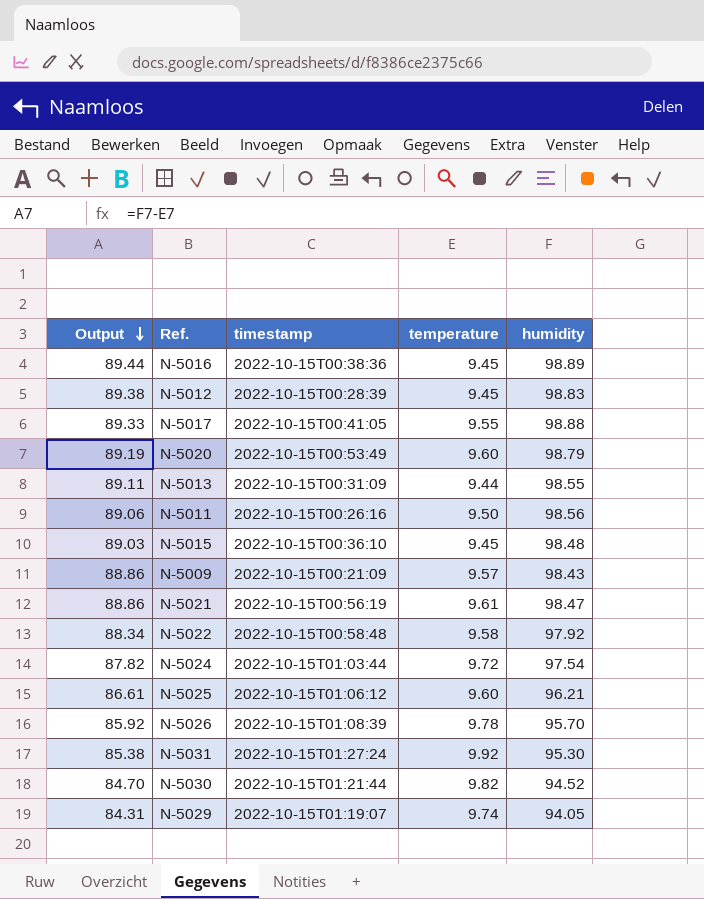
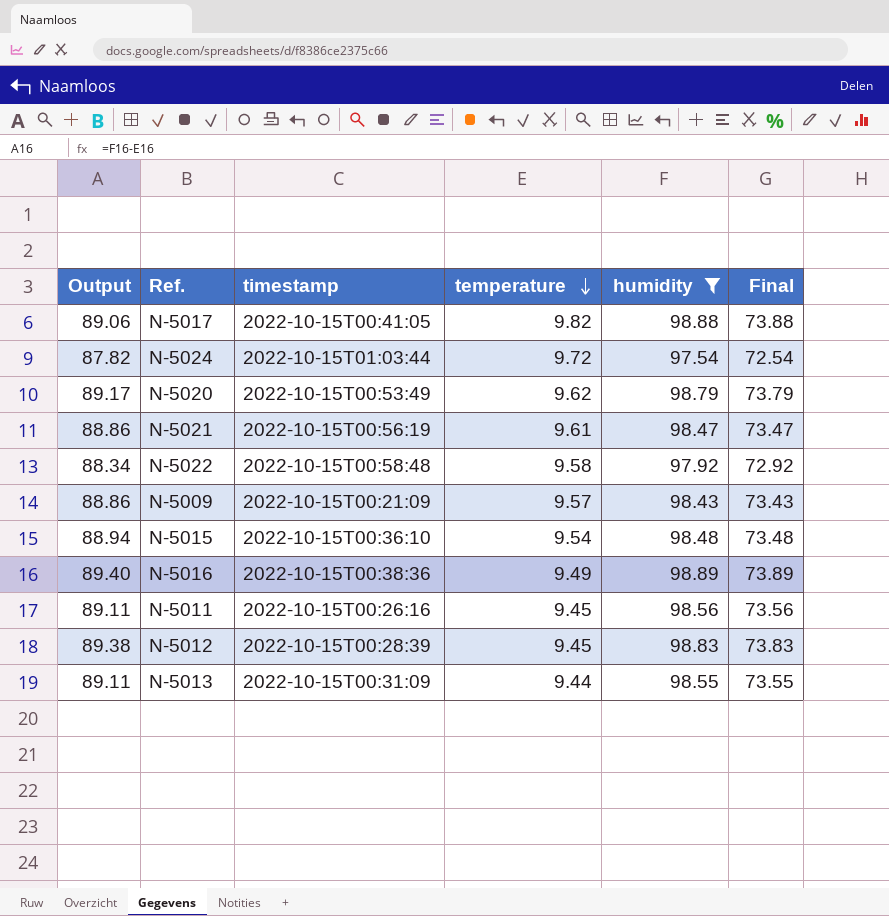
filter: none -> humidity >= 97.54
row order: Output descending -> temperature descending
column Final | formula: none -> [humidity] - 25
N-5017 | Output: 89.33 -> 89.06
N-5017 | temperature: 9.55 -> 9.82
N-5020 | Output: 89.19 -> 89.17
N-5020 | temperature: 9.60 -> 9.62
N-5015 | Output: 89.03 -> 88.94
N-5015 | temperature: 9.45 -> 9.54
N-5016 | Output: 89.44 -> 89.40
N-5016 | temperature: 9.45 -> 9.49
N-5011 | Output: 89.06 -> 89.11
N-5011 | temperature: 9.50 -> 9.45

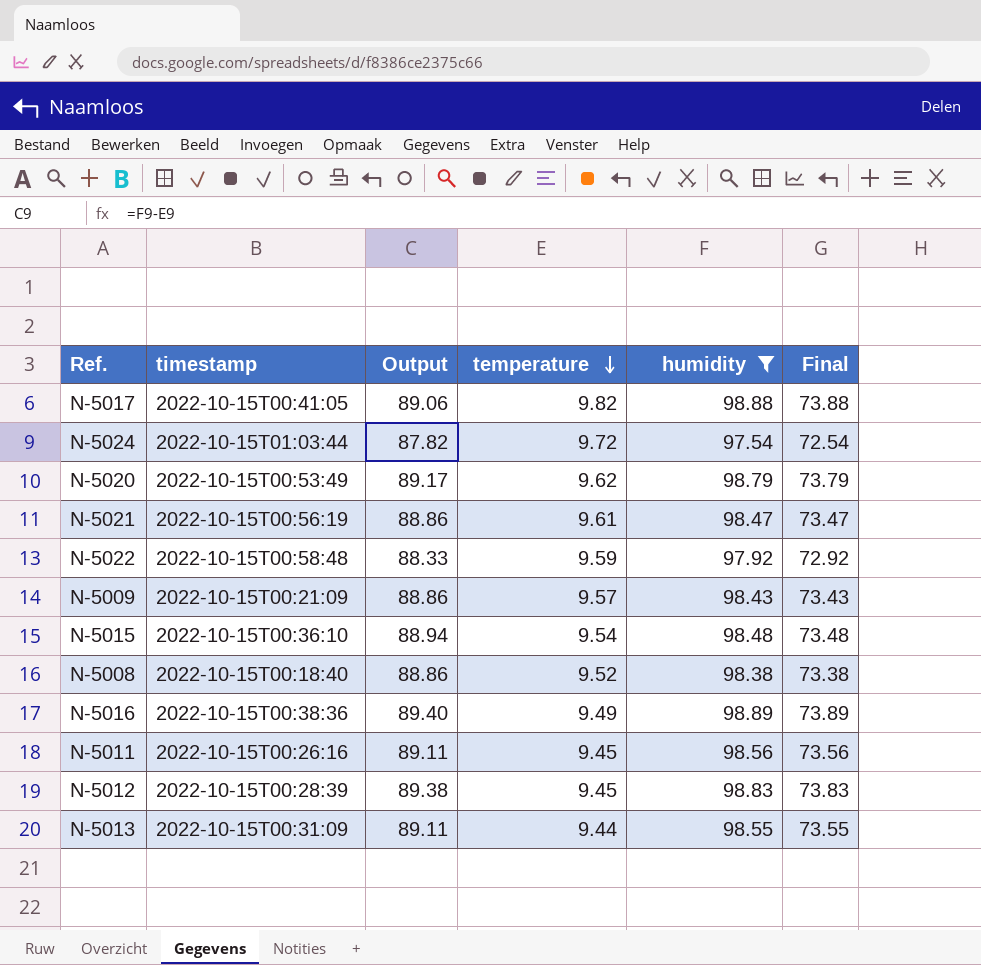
column Output | position: 1 -> 3
N-5022 | Output: 88.34 -> 88.33
N-5022 | temperature: 9.58 -> 9.59
row N-5008: none -> 2022-10-15T00:18:40 | 88.86 | 9.52 | 98.38 | 73.38

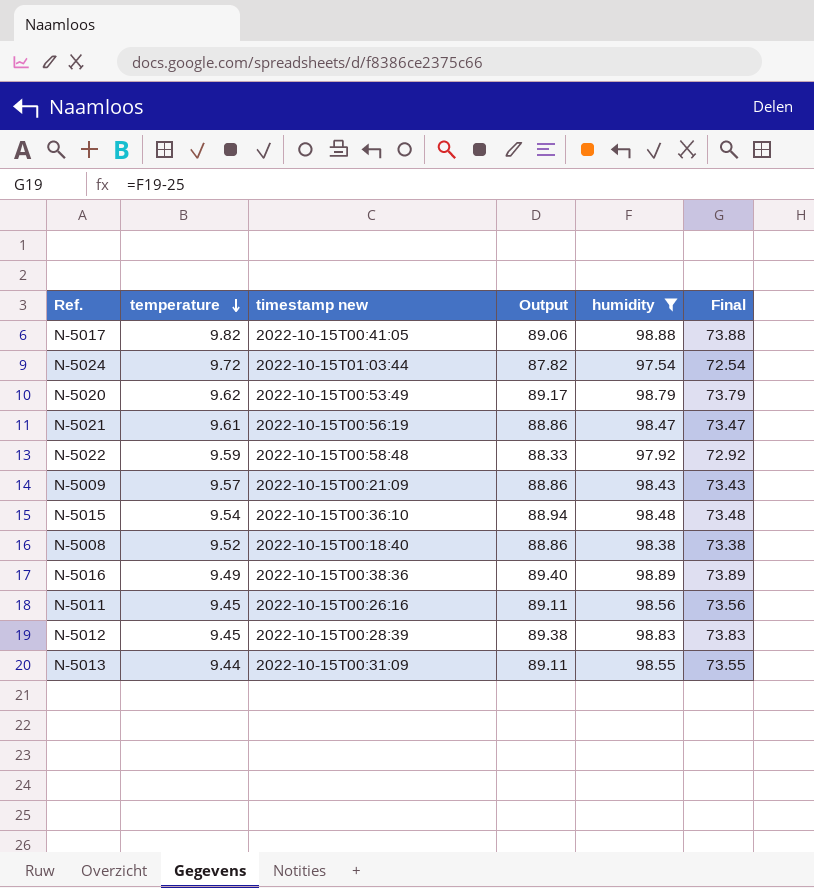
column temperature | position: 4 -> 2
column name: timestamp -> timestamp new

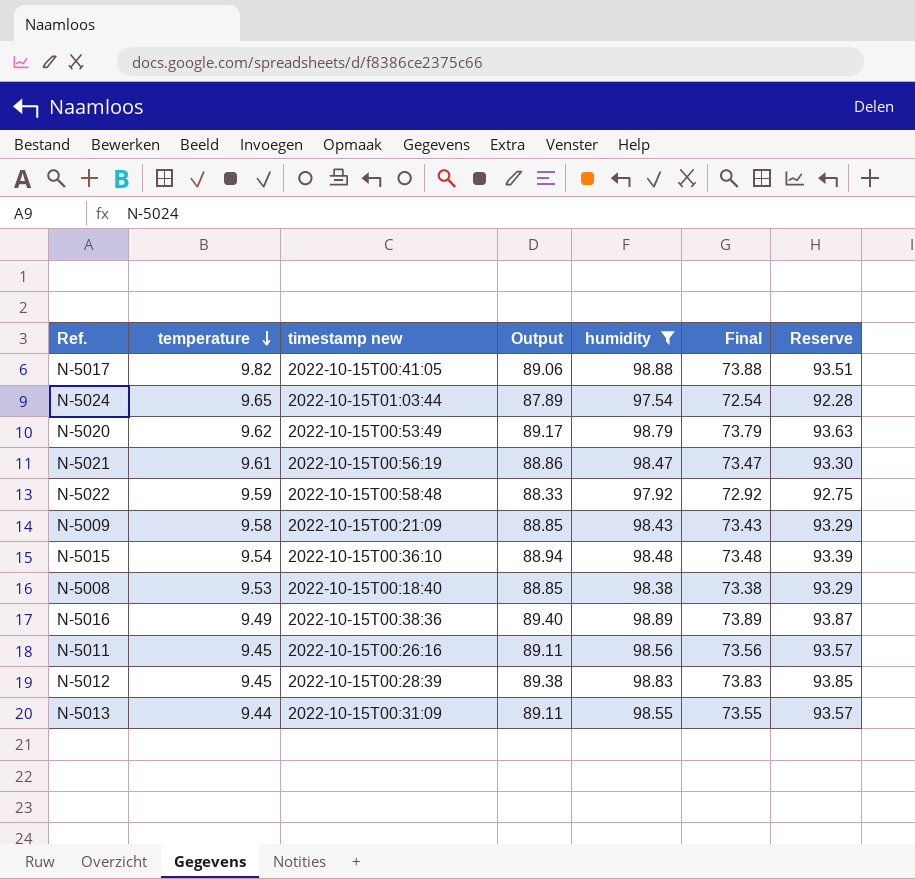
column Reserve | formula: none -> [Output] * 1.05
N-5024 | temperature: 9.72 -> 9.65
N-5024 | Output: 87.82 -> 87.89
N-5009 | temperature: 9.57 -> 9.58
N-5009 | Output: 88.86 -> 88.85
N-5008 | temperature: 9.52 -> 9.53
N-5008 | Output: 88.86 -> 88.85

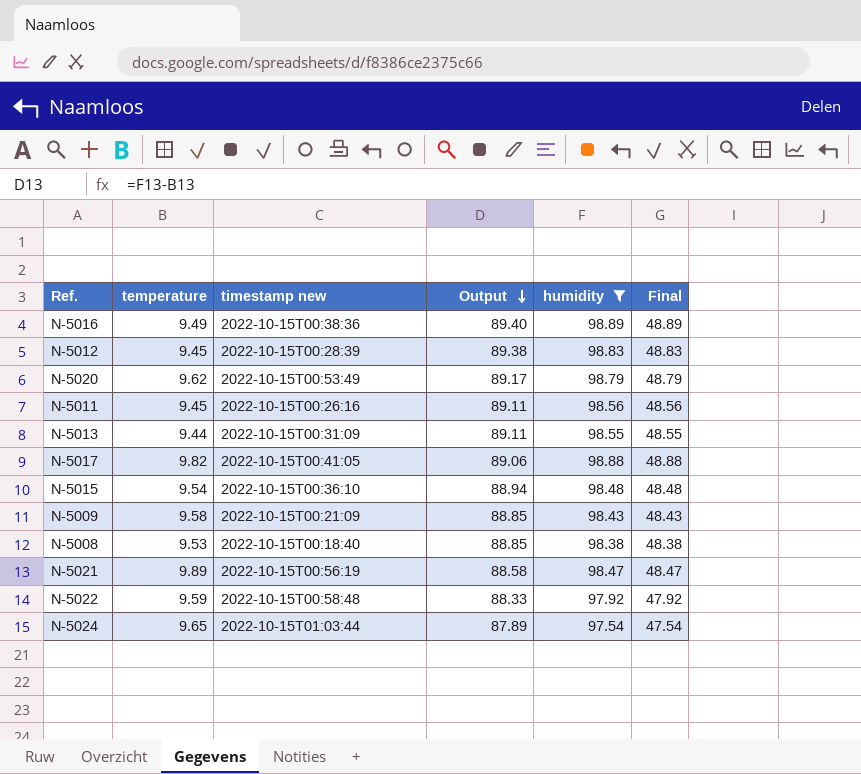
row order: temperature descending -> Output descending
column Reserve | formula: [Output] * 1.05 -> none
column Final | formula: [humidity] - 25 -> [humidity] - 50
N-5021 | temperature: 9.61 -> 9.89
N-5021 | Output: 88.86 -> 88.58

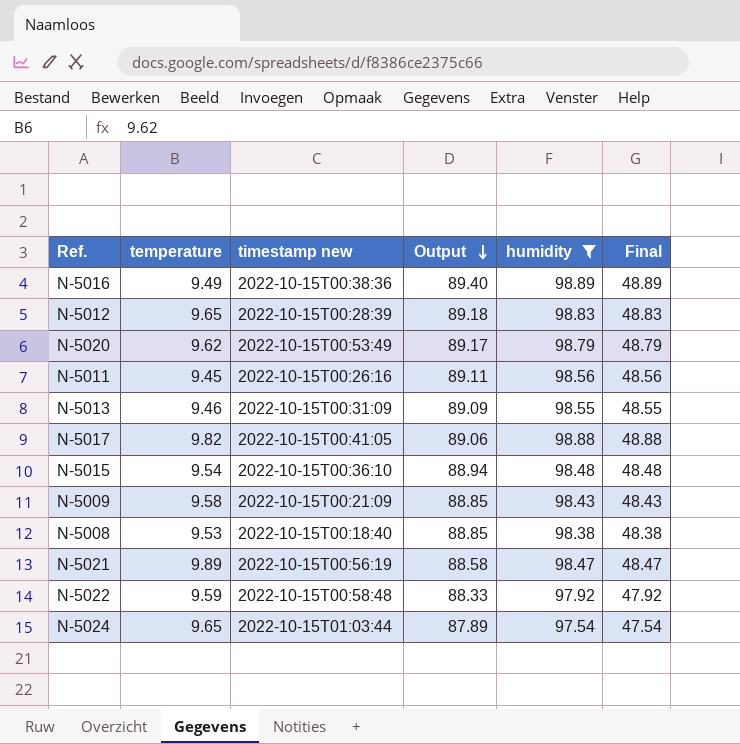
N-5012 | temperature: 9.45 -> 9.65
N-5012 | Output: 89.38 -> 89.18
N-5013 | temperature: 9.44 -> 9.46
N-5013 | Output: 89.11 -> 89.09

